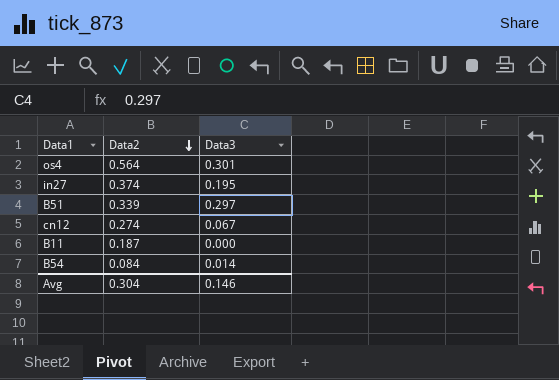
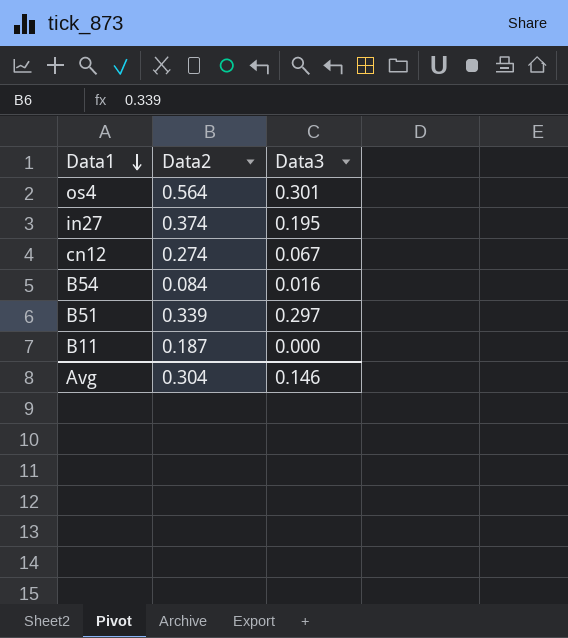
row order: Data2 descending -> Data1 descending
B54 | Data3: 0.014 -> 0.016

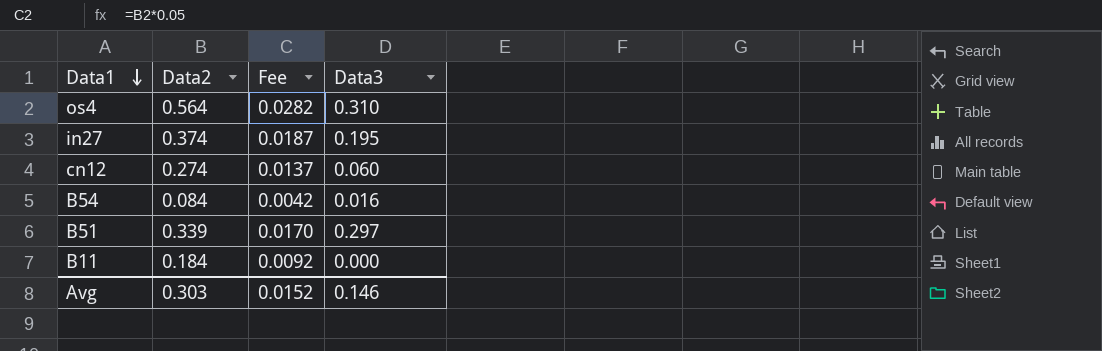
column Fee | formula: none -> [Data2] * 0.05
os4 | Data3: 0.301 -> 0.310
cn12 | Data3: 0.067 -> 0.060
B11 | Data2: 0.187 -> 0.184
Avg | Data2: 0.304 -> 0.303

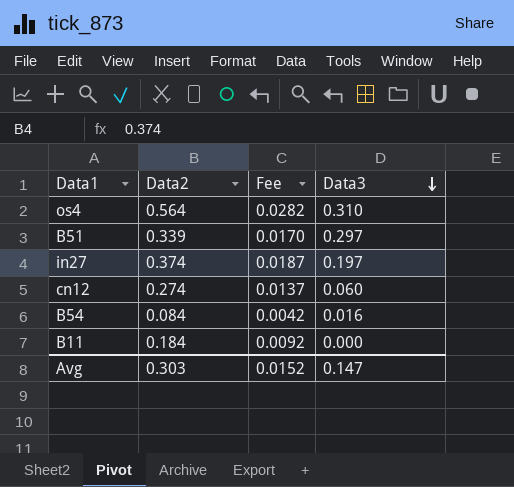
row order: Data1 descending -> Data3 descending
in27 | Data3: 0.195 -> 0.197
Avg | Data3: 0.146 -> 0.147

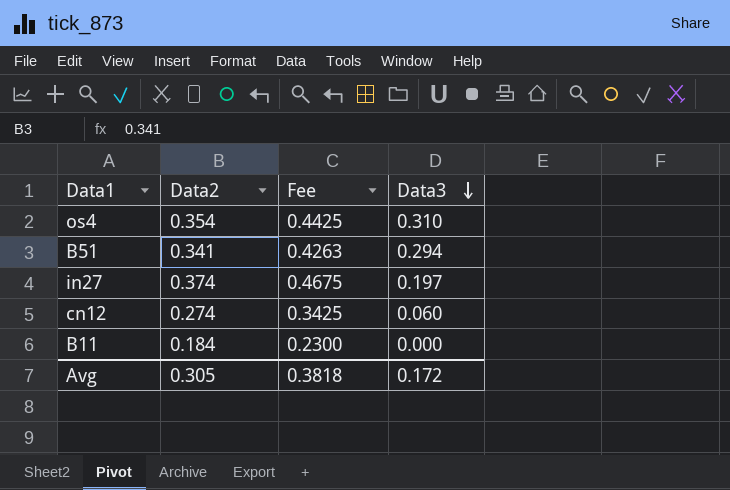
column Fee | formula: [Data2] * 0.05 -> [Data2] * 1.25
row B54: 0.084 | 0.0042 | 0.016 -> none
os4 | Data2: 0.564 -> 0.354
B51 | Data2: 0.339 -> 0.341
B51 | Data3: 0.297 -> 0.294
Avg | Data2: 0.303 -> 0.305
Avg | Fee: 0.0152 -> 0.3818
Avg | Data3: 0.147 -> 0.172

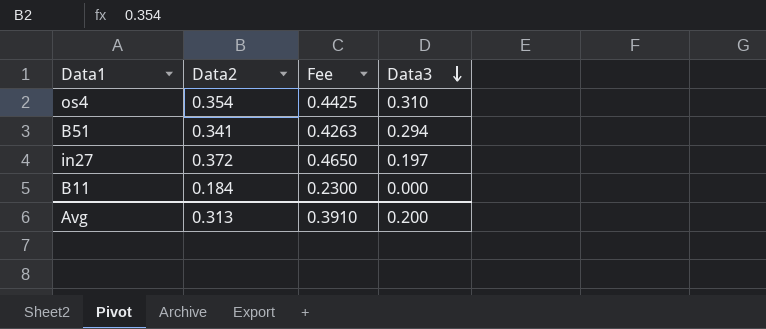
row cn12: 0.274 | 0.3425 | 0.060 -> none
in27 | Data2: 0.374 -> 0.372
in27 | Fee: 0.4675 -> 0.4650
Avg | Data2: 0.305 -> 0.313
Avg | Fee: 0.3818 -> 0.3910
Avg | Data3: 0.172 -> 0.200

